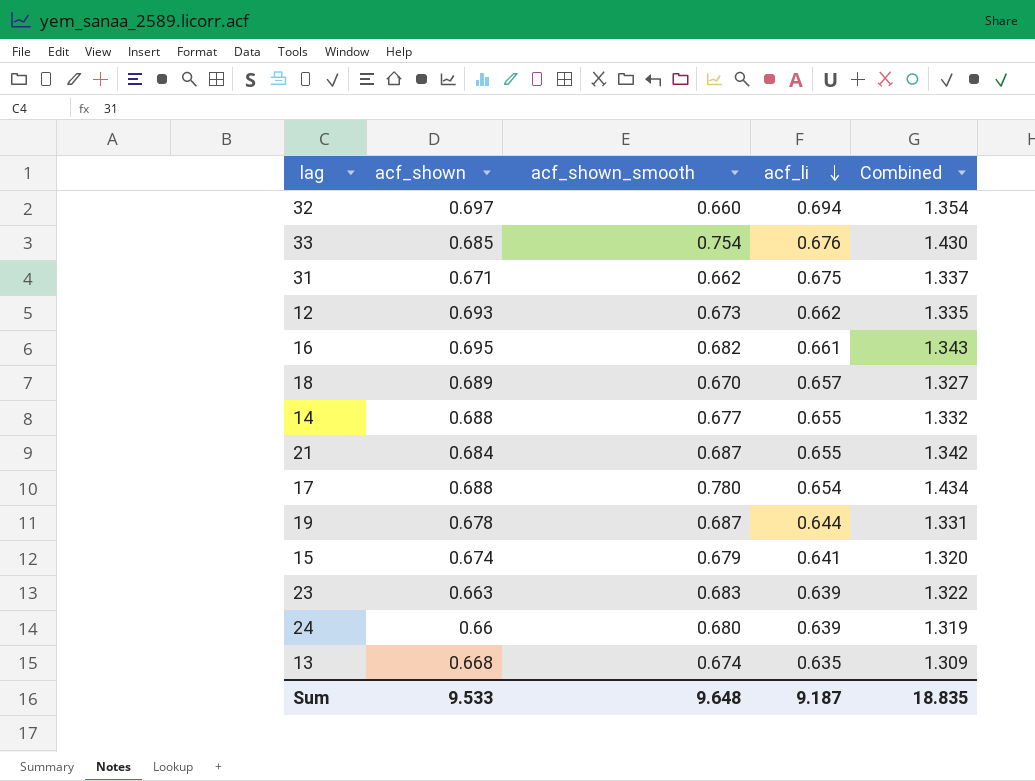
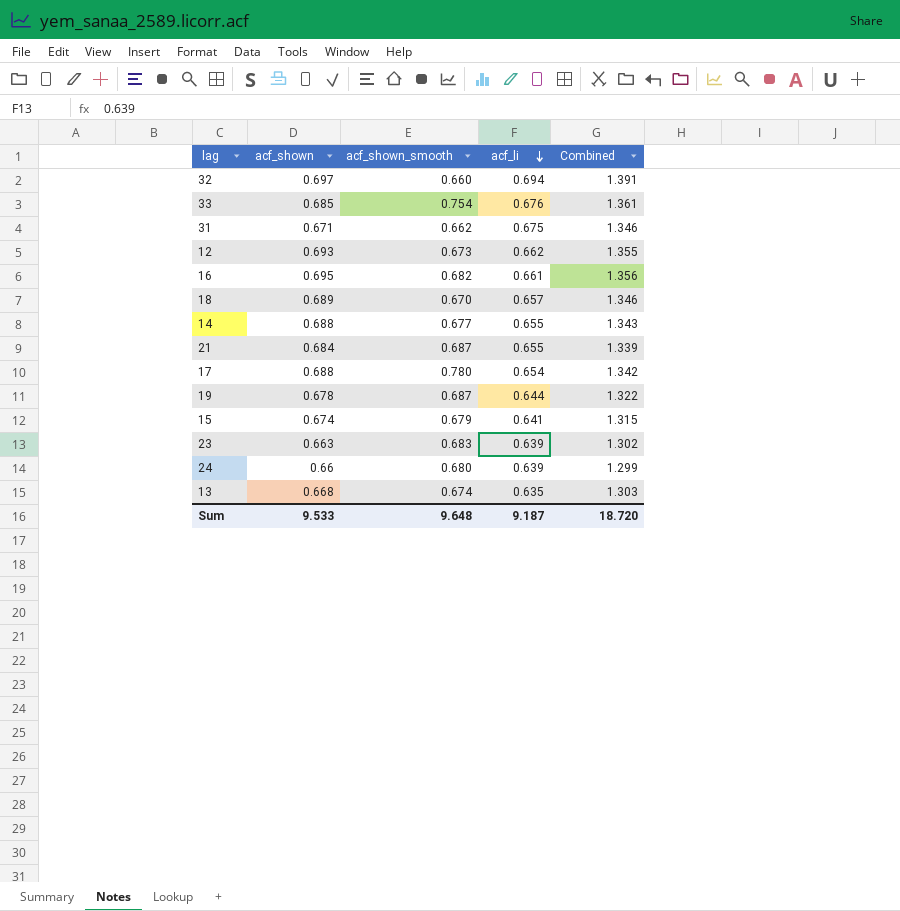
column Combined | formula: [acf_shown_smooth] + [acf_li] -> [acf_shown] + [acf_li]
Sum | Combined: 18.835 -> 18.720

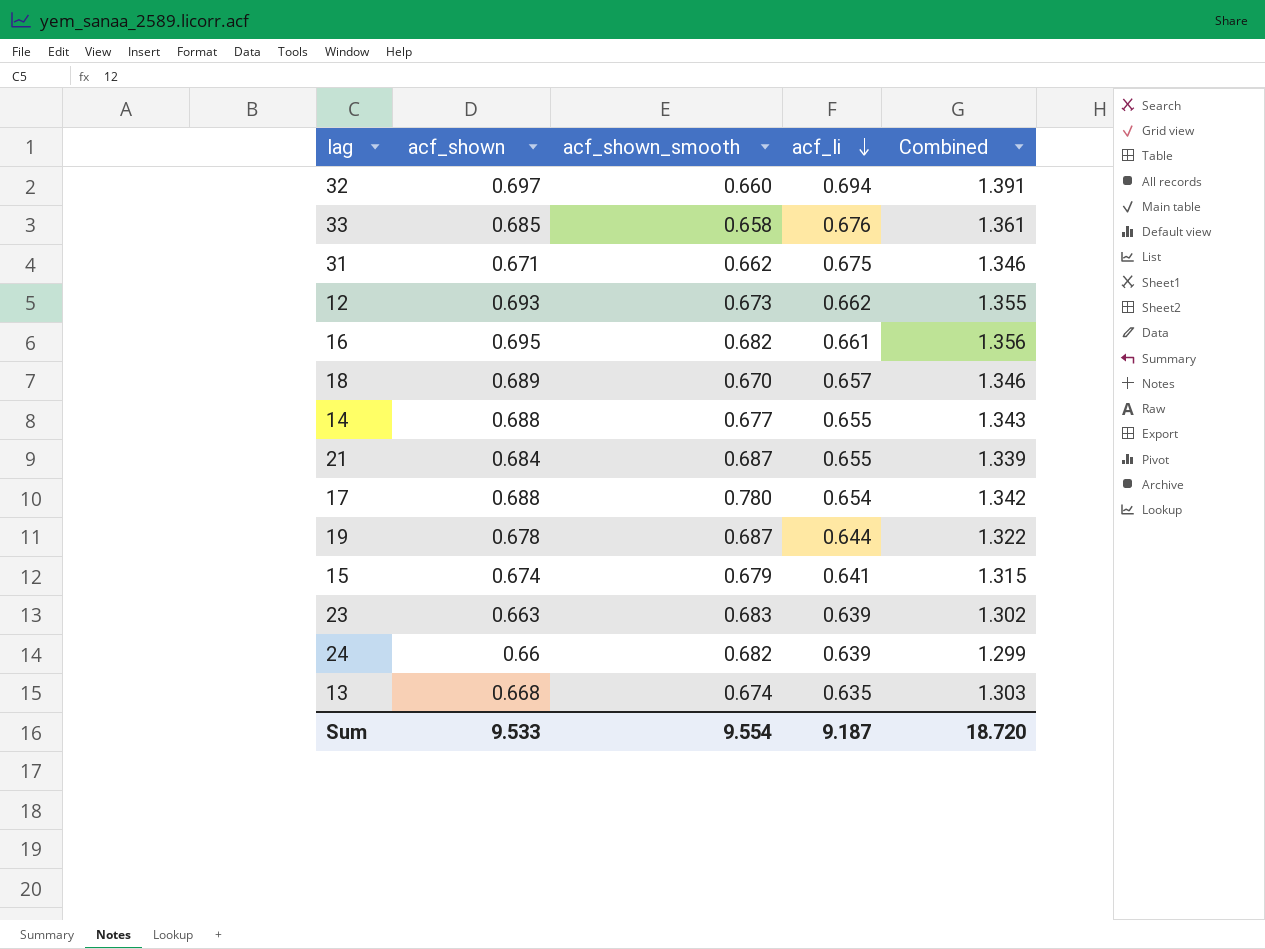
33 | acf_shown_smooth: 0.754 -> 0.658
24 | acf_shown_smooth: 0.680 -> 0.682
Sum | acf_shown_smooth: 9.648 -> 9.554

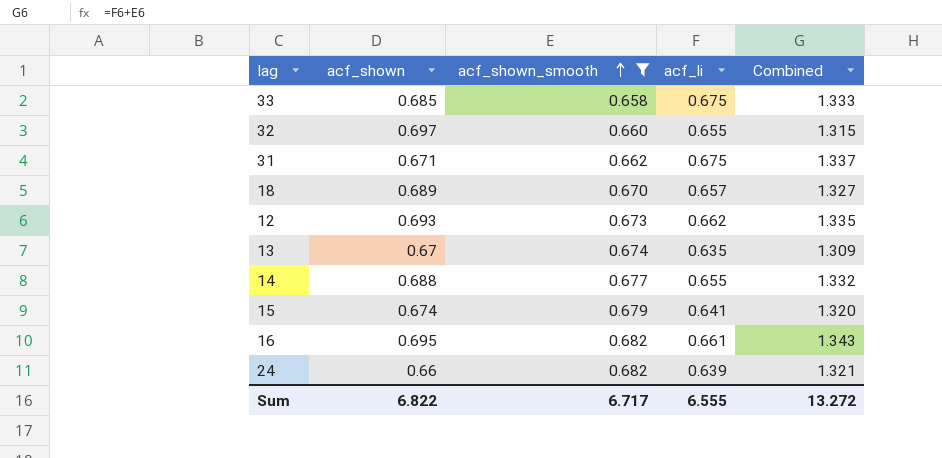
filter: none -> acf_shown_smooth <= 0.682
row order: acf_li descending -> acf_shown_smooth ascending
column Combined | formula: [acf_shown] + [acf_li] -> [acf_shown_smooth] + [acf_li]
33 | acf_li: 0.676 -> 0.675
32 | acf_li: 0.694 -> 0.655
13 | acf_shown: 0.668 -> 0.67
Sum | acf_shown: 9.533 -> 6.822
Sum | acf_shown_smooth: 9.554 -> 6.717
Sum | acf_li: 9.187 -> 6.555
Sum | Combined: 18.720 -> 13.272

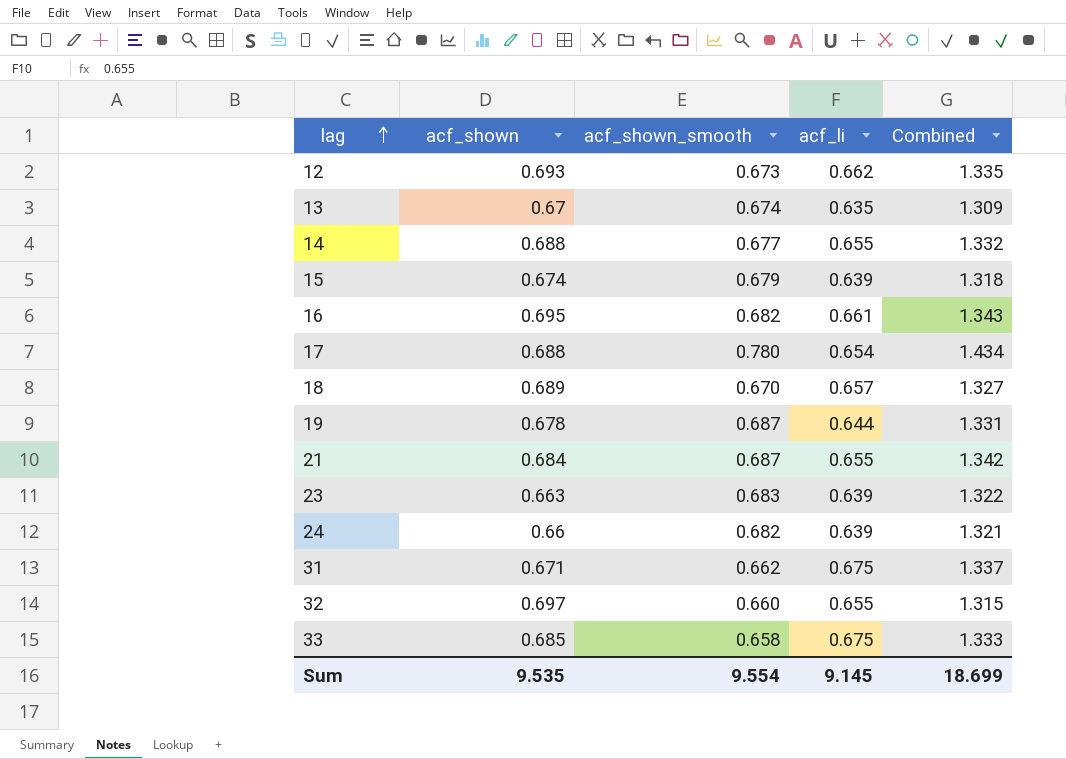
filter: acf_shown_smooth <= 0.682 -> none
row order: acf_shown_smooth ascending -> lag ascending
15 | acf_li: 0.641 -> 0.639
15 | Combined: 1.320 -> 1.318
Sum | acf_shown: 6.822 -> 9.535
Sum | acf_shown_smooth: 6.717 -> 9.554
Sum | acf_li: 6.555 -> 9.145
Sum | Combined: 13.272 -> 18.699

